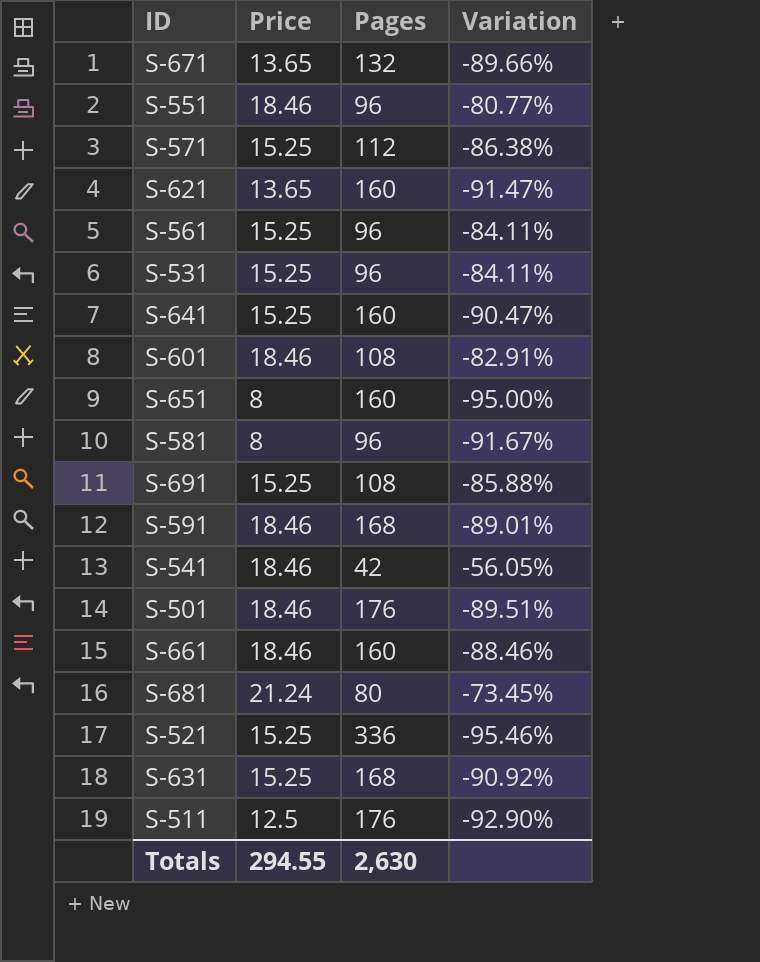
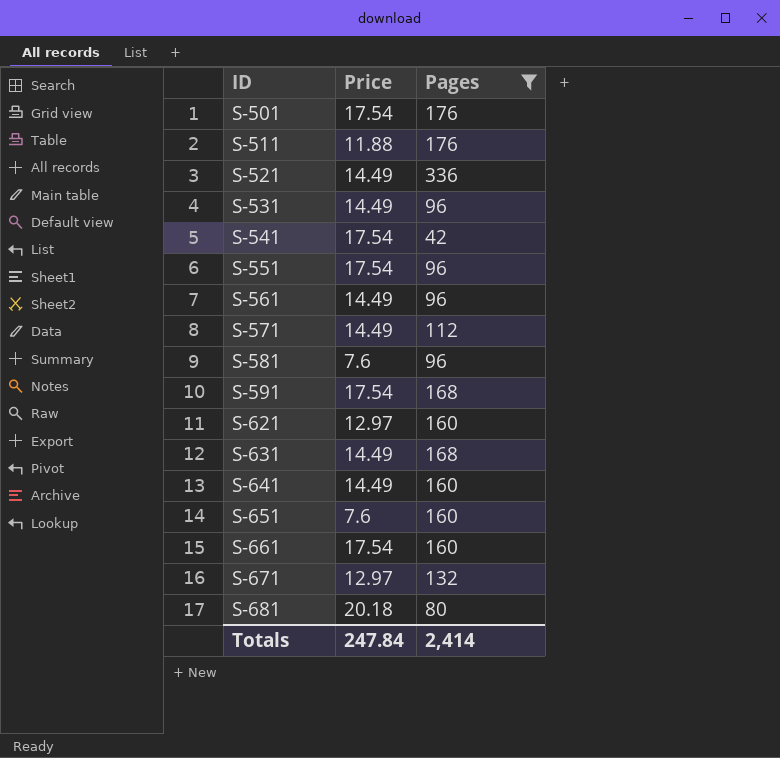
filter: none -> Pages != 108
row order: none -> ID ascending
column Variation | formula: ([Price] - [Pages]) / [Pages] -> none
S-501 | Price: 18.46 -> 17.54
S-511 | Price: 12.5 -> 11.88
S-521 | Price: 15.25 -> 14.49
S-531 | Price: 15.25 -> 14.49
S-541 | Price: 18.46 -> 17.54
S-551 | Price: 18.46 -> 17.54
S-561 | Price: 15.25 -> 14.49
S-571 | Price: 15.25 -> 14.49
S-581 | Price: 8 -> 7.6
S-591 | Price: 18.46 -> 17.54
S-621 | Price: 13.65 -> 12.97
S-631 | Price: 15.25 -> 14.49
S-641 | Price: 15.25 -> 14.49
S-651 | Price: 8 -> 7.6
S-661 | Price: 18.46 -> 17.54
S-671 | Price: 13.65 -> 12.97
S-681 | Price: 21.24 -> 20.18
Totals | Price: 294.55 -> 247.84
Totals | Pages: 2,630 -> 2,414

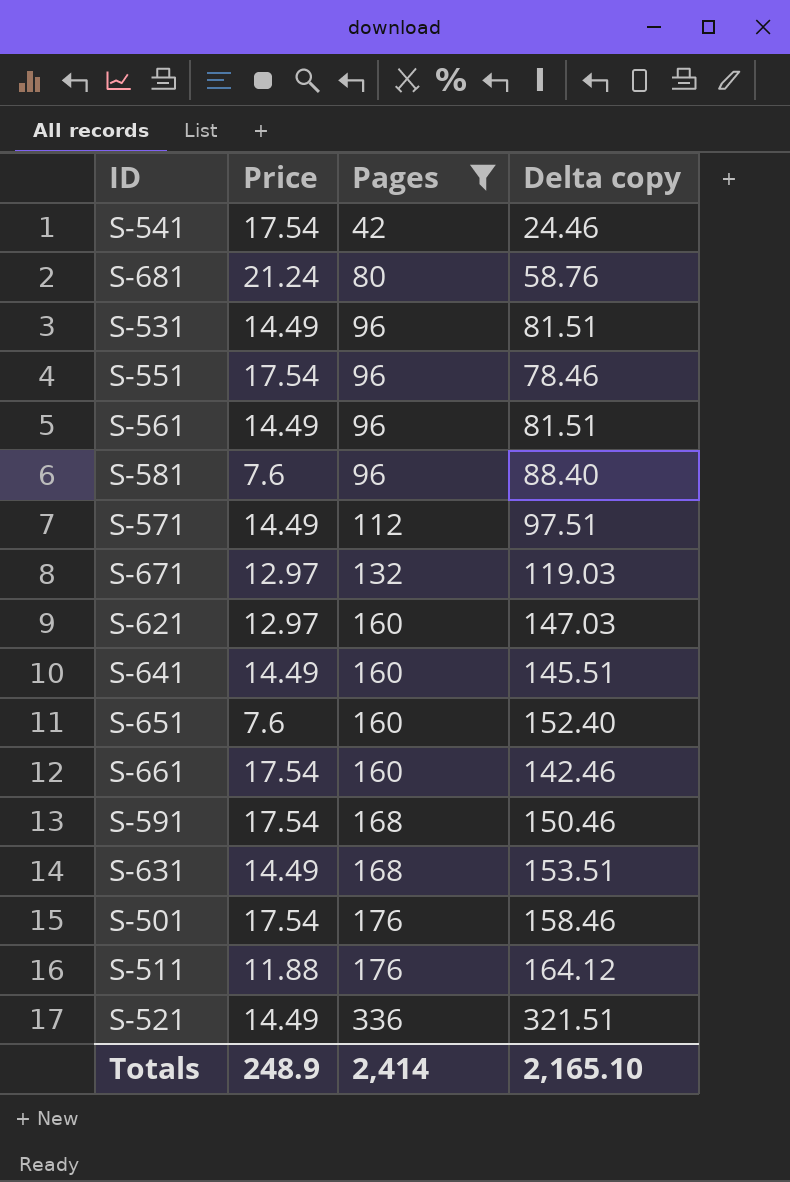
row order: ID ascending -> Pages ascending
column Delta copy | formula: none -> [Pages] - [Price]
S-681 | Price: 20.18 -> 21.24
Totals | Price: 247.84 -> 248.9

